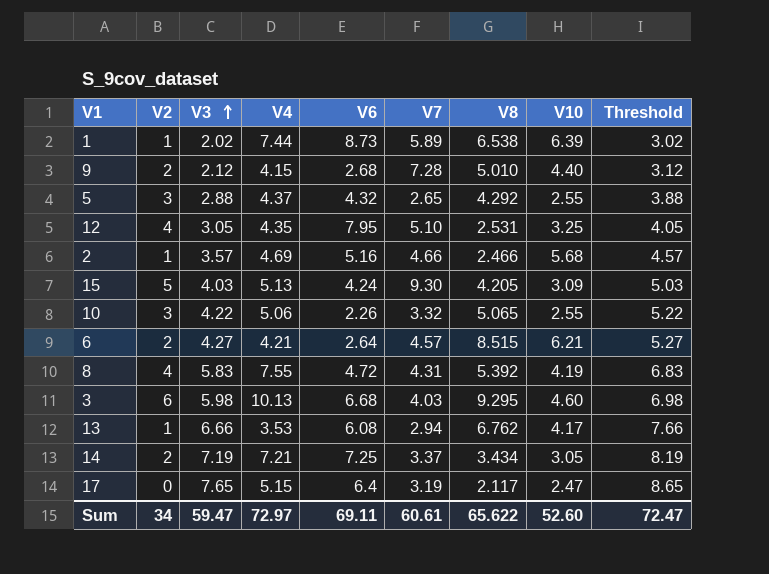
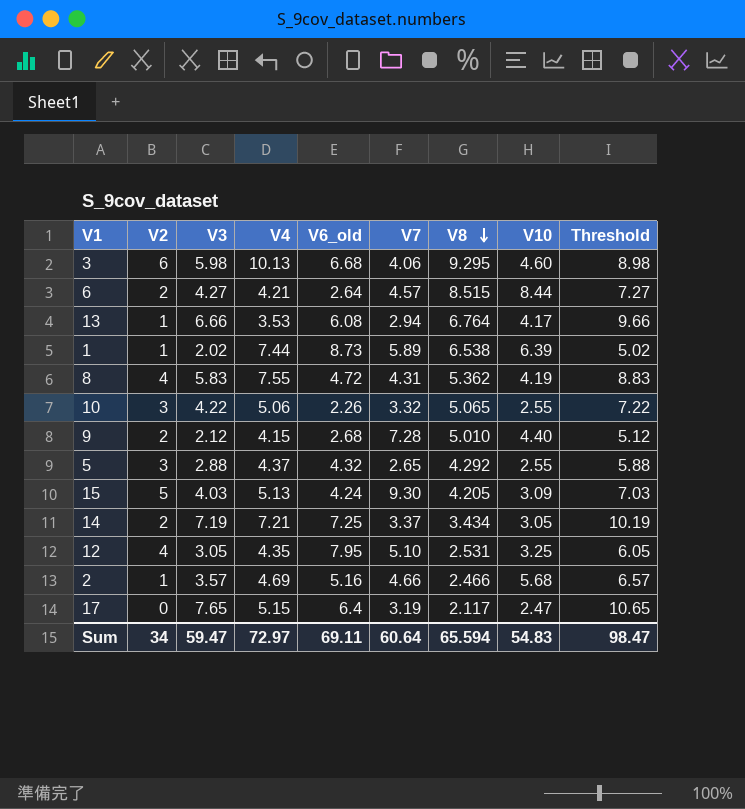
row order: V3 ascending -> V8 descending
column name: V6 -> V6_old
column Threshold | formula: [V3] + 1 -> [V3] + 3
3 | V7: 4.03 -> 4.06
6 | V10: 6.21 -> 8.44
13 | V8: 6.762 -> 6.764
8 | V8: 5.392 -> 5.362
Sum | V7: 60.61 -> 60.64
Sum | V8: 65.622 -> 65.594
Sum | V10: 52.60 -> 54.83
Sum | Threshold: 72.47 -> 98.47

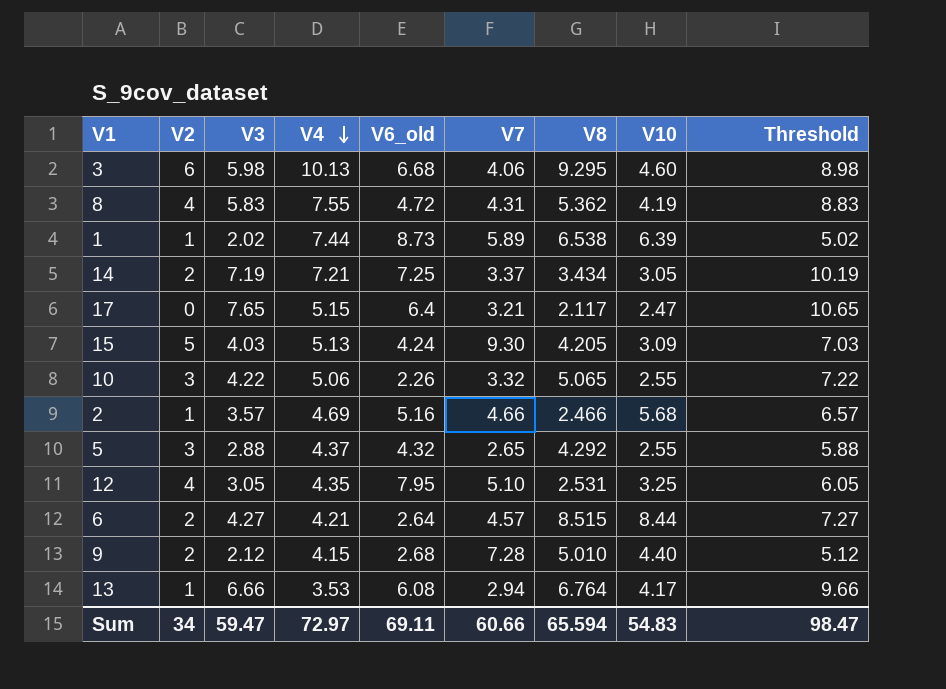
row order: V8 descending -> V4 descending
17 | V7: 3.19 -> 3.21
Sum | V7: 60.64 -> 60.66

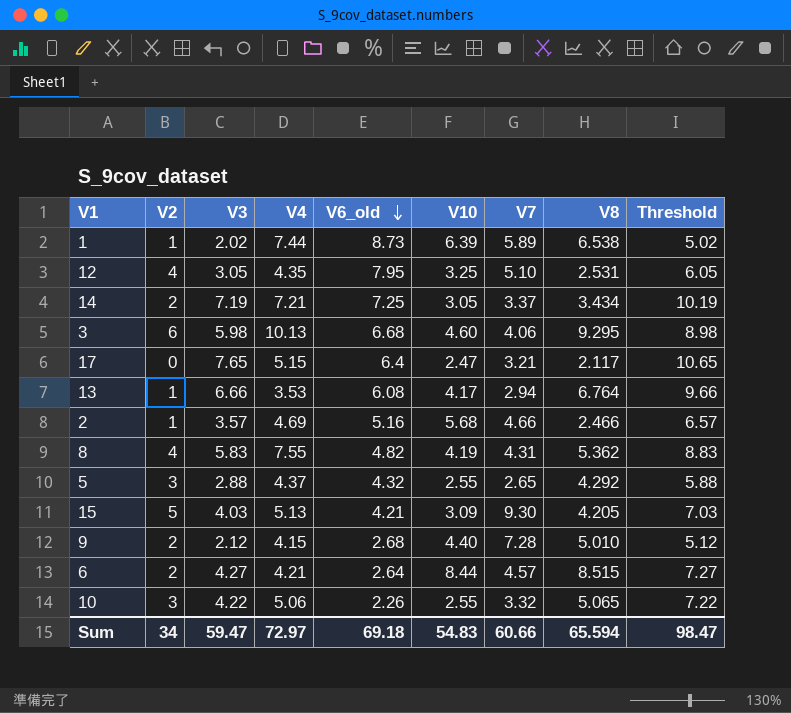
row order: V4 descending -> V6_old descending
column V10 | position: 8 -> 6
8 | V6_old: 4.72 -> 4.82
15 | V6_old: 4.24 -> 4.21
Sum | V6_old: 69.11 -> 69.18

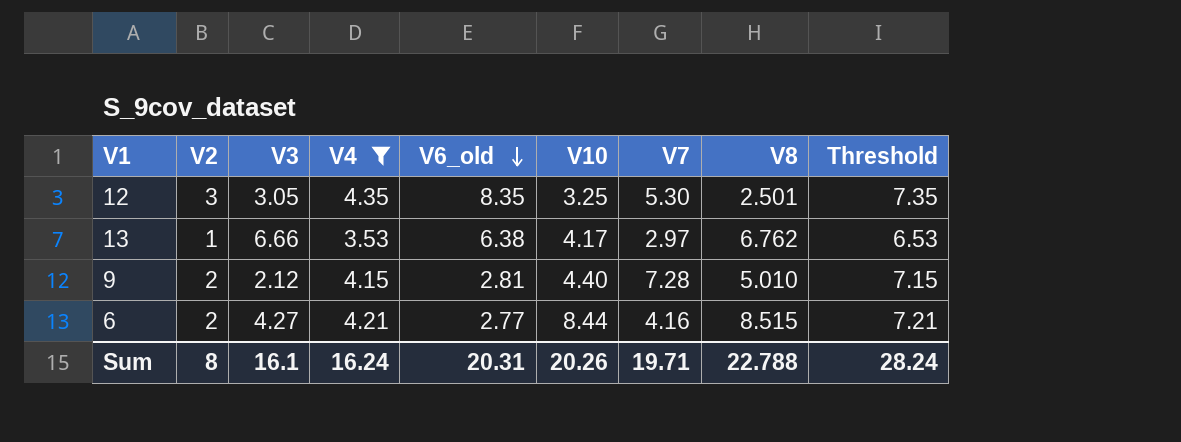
filter: none -> V4 <= 4.35
column Threshold | formula: [V3] + 3 -> [V4] + 3
12 | V2: 4 -> 3
12 | V6_old: 7.95 -> 8.35
12 | V7: 5.10 -> 5.30
12 | V8: 2.531 -> 2.501
13 | V6_old: 6.08 -> 6.38
13 | V7: 2.94 -> 2.97
13 | V8: 6.764 -> 6.762
9 | V6_old: 2.68 -> 2.81
6 | V6_old: 2.64 -> 2.77
6 | V7: 4.57 -> 4.16
Sum | V2: 34 -> 8
Sum | V3: 59.47 -> 16.1
Sum | V4: 72.97 -> 16.24
Sum | V6_old: 69.18 -> 20.31
Sum | V10: 54.83 -> 20.26
Sum | V7: 60.66 -> 19.71
Sum | V8: 65.594 -> 22.788
Sum | Threshold: 98.47 -> 28.24

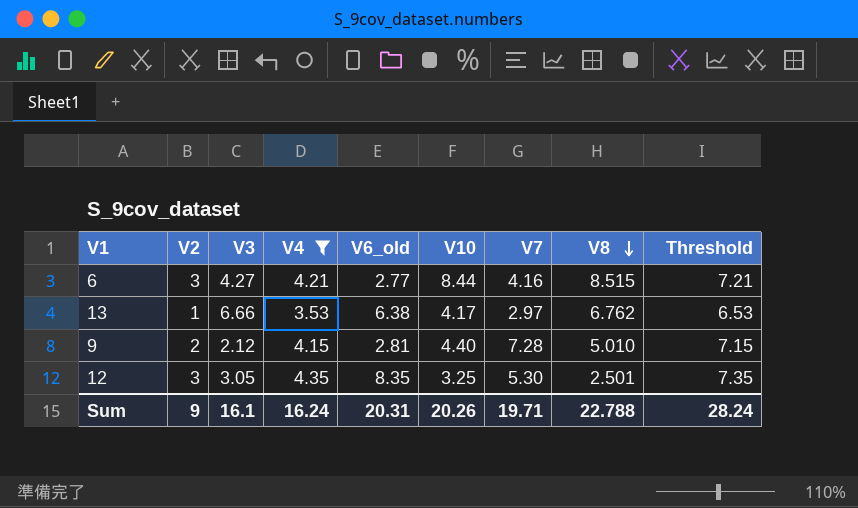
row order: V6_old descending -> V8 descending
6 | V2: 2 -> 3
Sum | V2: 8 -> 9

